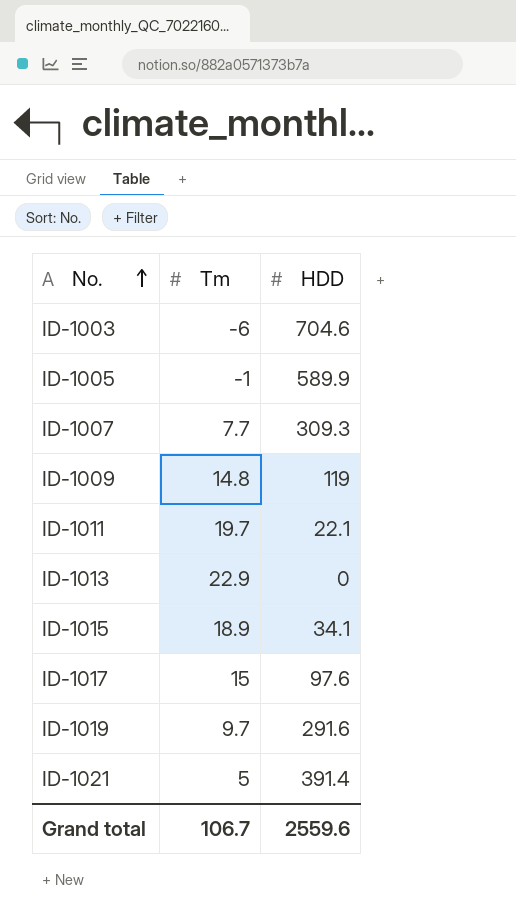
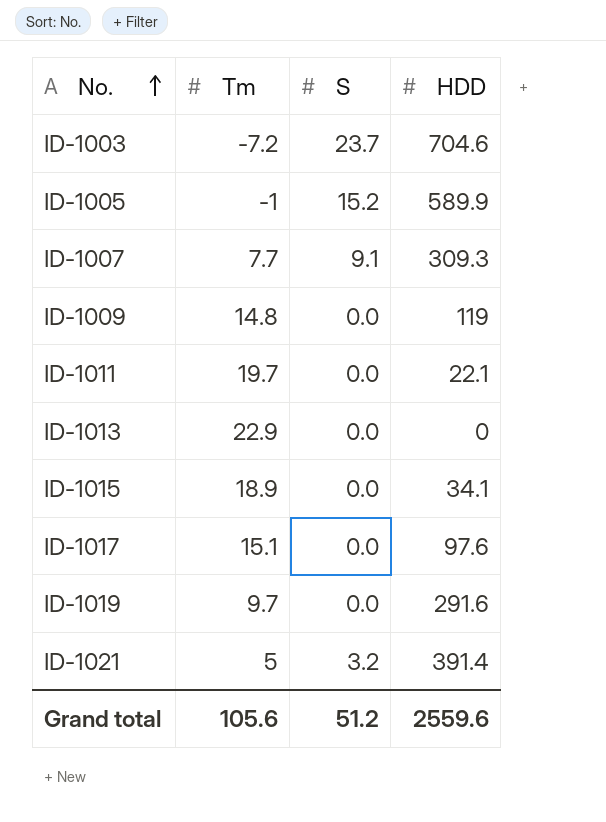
column S | position: none -> 3
ID-1003 | Tm: -6 -> -7.2
ID-1017 | Tm: 15 -> 15.1
Grand total | Tm: 106.7 -> 105.6

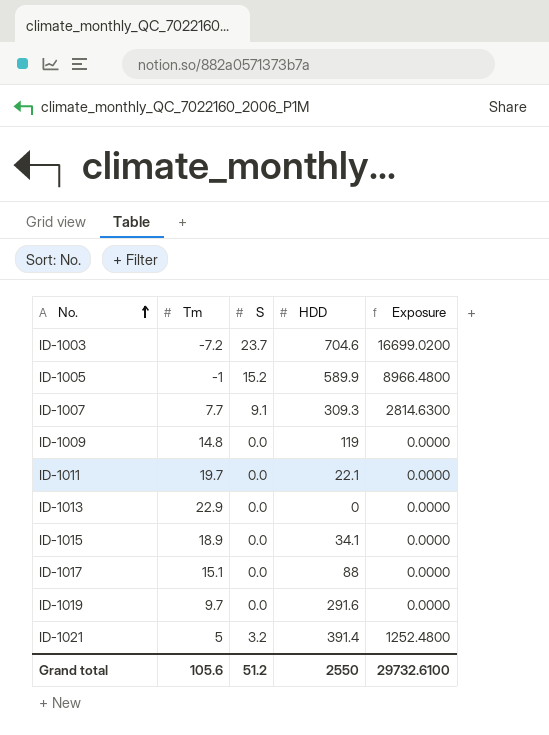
column Exposure | formula: none -> [S] * [HDD]
ID-1017 | HDD: 97.6 -> 88
Grand total | HDD: 2559.6 -> 2550

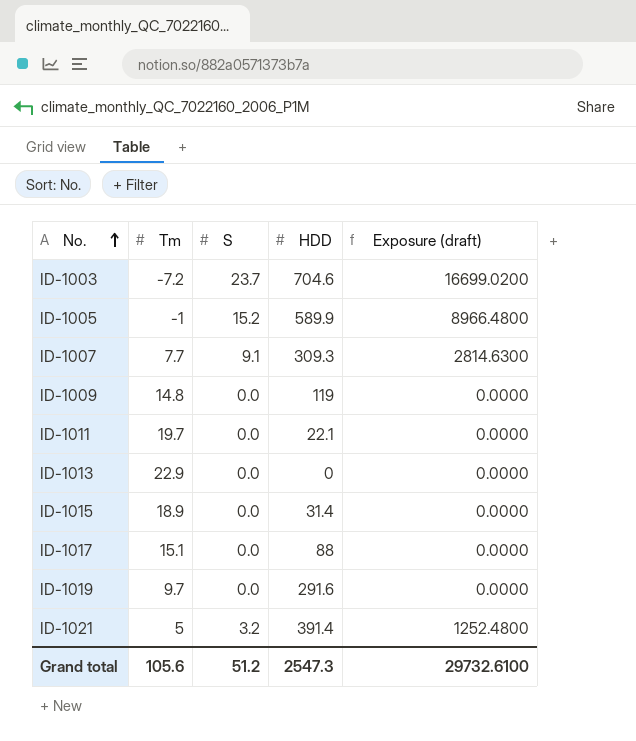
column name: Exposure -> Exposure (draft)
ID-1015 | HDD: 34.1 -> 31.4
Grand total | HDD: 2550 -> 2547.3

